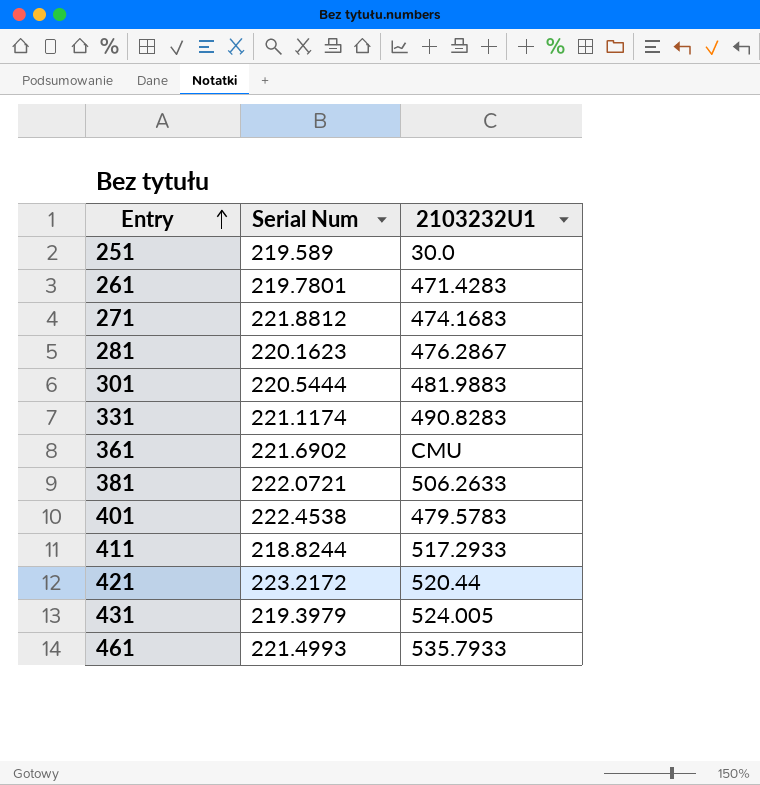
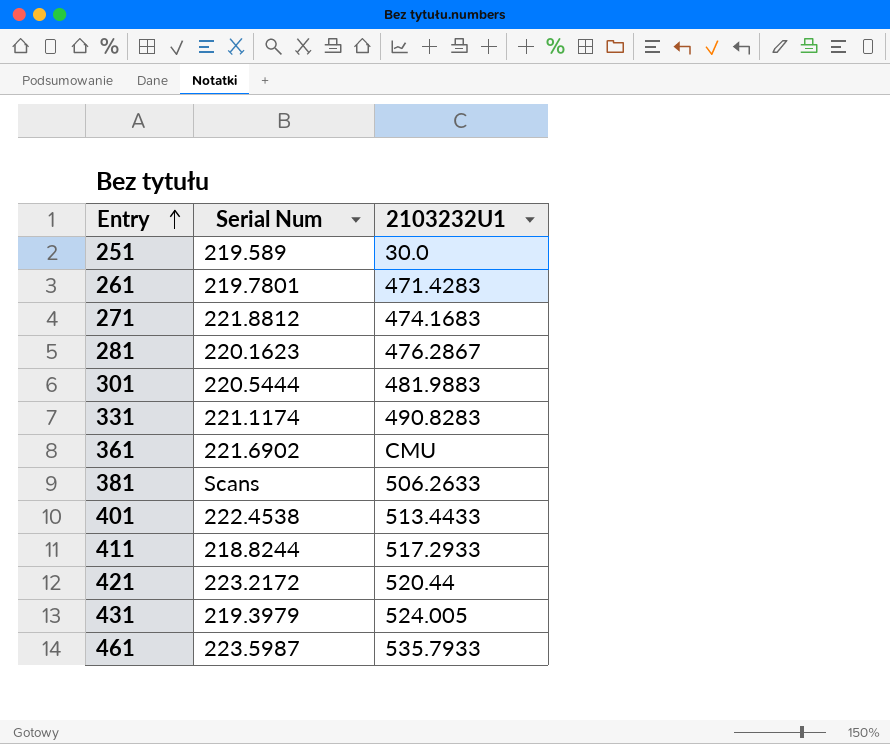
381 | Serial Num: 222.0721 -> Scans
401 | 2103232U1: 479.5783 -> 513.4433
461 | Serial Num: 221.4993 -> 223.5987

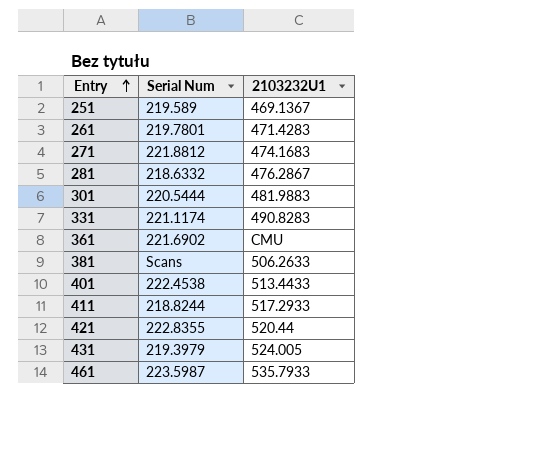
251 | 2103232U1: 30.0 -> 469.1367
281 | Serial Num: 220.1623 -> 218.6332
421 | Serial Num: 223.2172 -> 222.8355

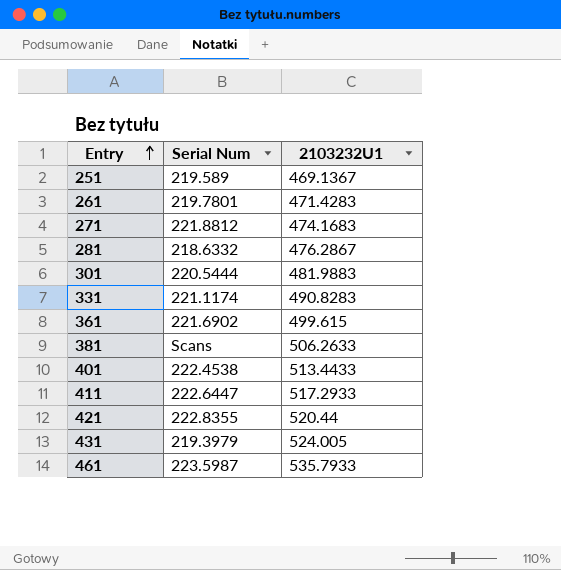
361 | 2103232U1: CMU -> 499.615
411 | Serial Num: 218.8244 -> 222.6447

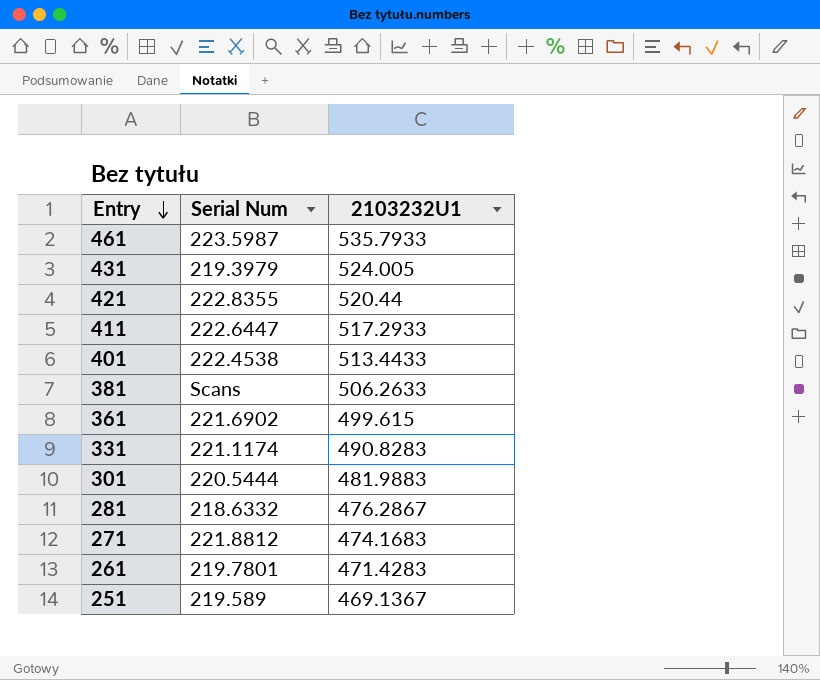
row order: Entry ascending -> Entry descending

